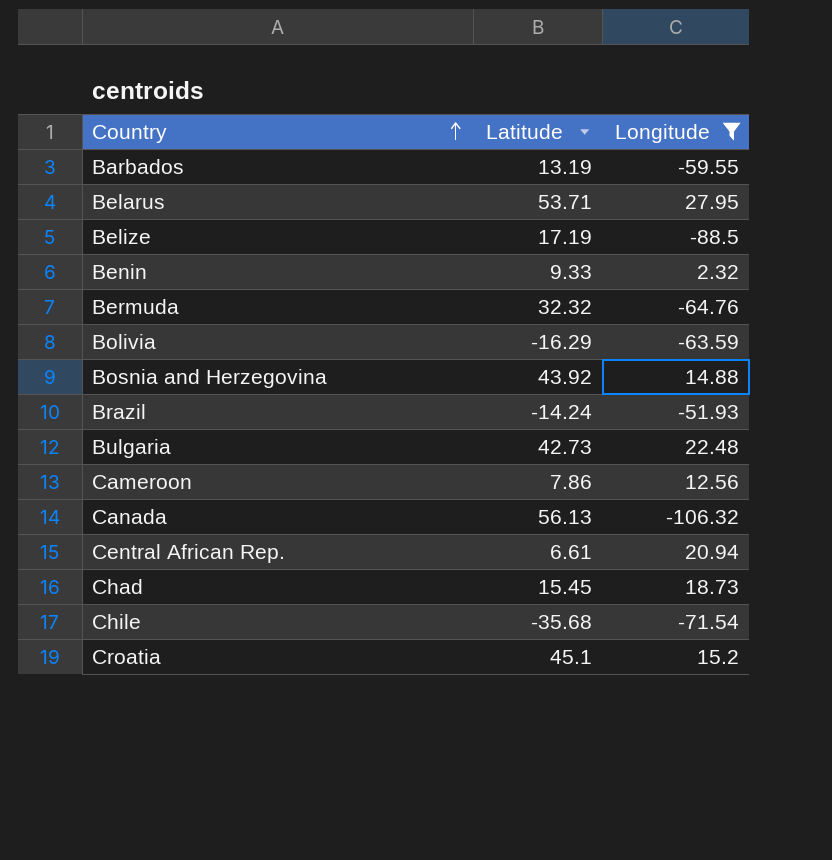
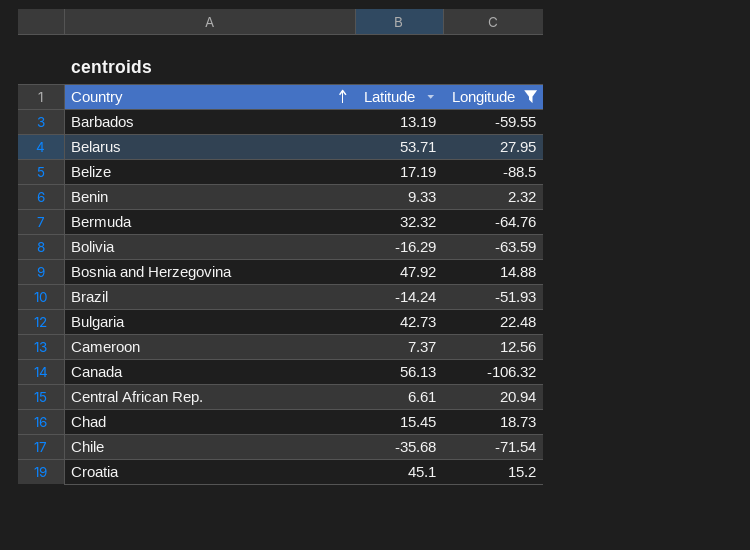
Bosnia and Herzegovina | Latitude: 43.92 -> 47.92
Cameroon | Latitude: 7.86 -> 7.37

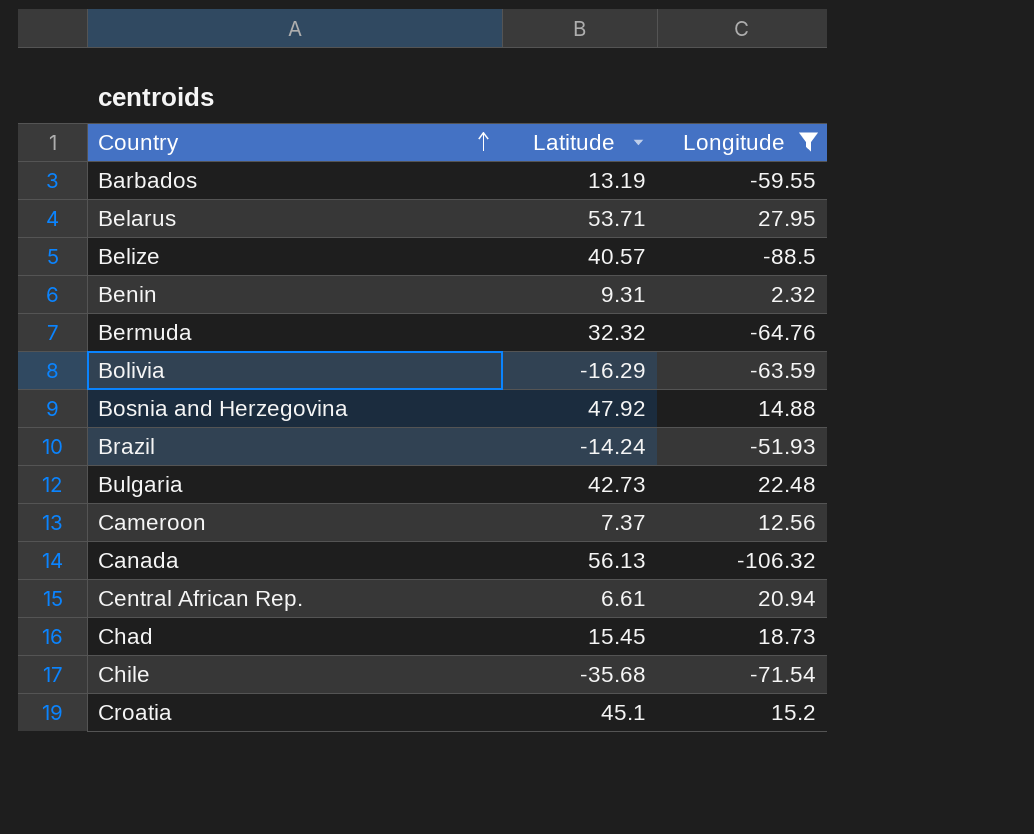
Belize | Latitude: 17.19 -> 40.57
Benin | Latitude: 9.33 -> 9.31

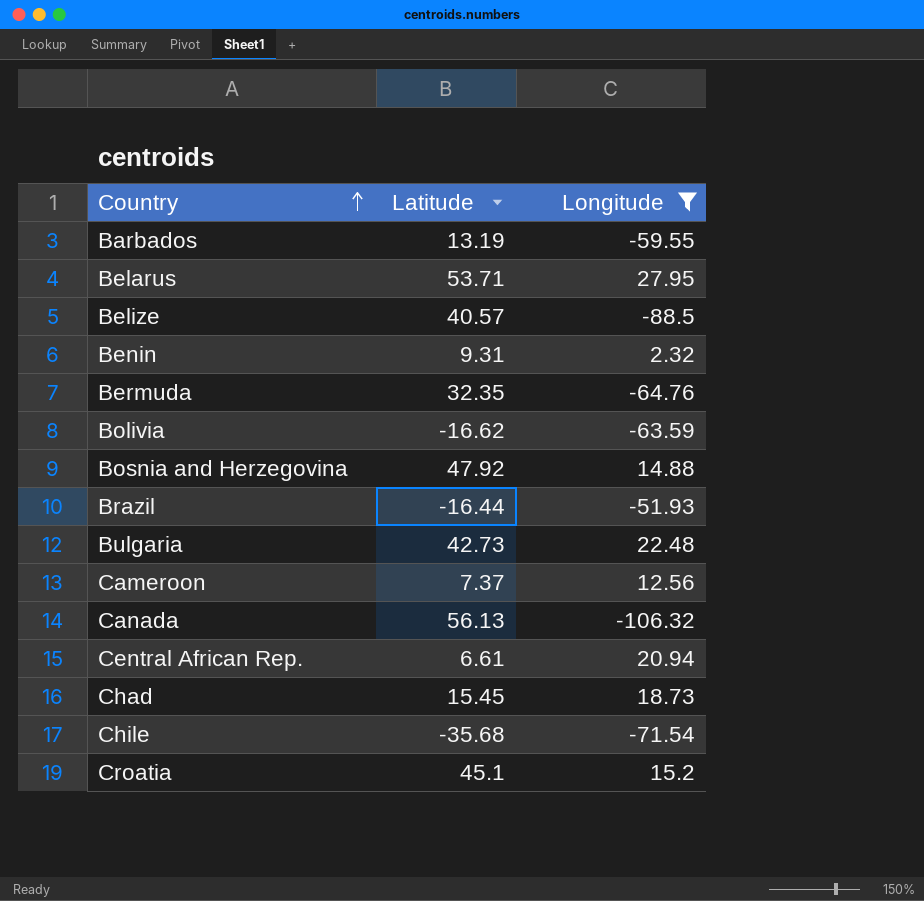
Bermuda | Latitude: 32.32 -> 32.35
Bolivia | Latitude: -16.29 -> -16.62
Brazil | Latitude: -14.24 -> -16.44

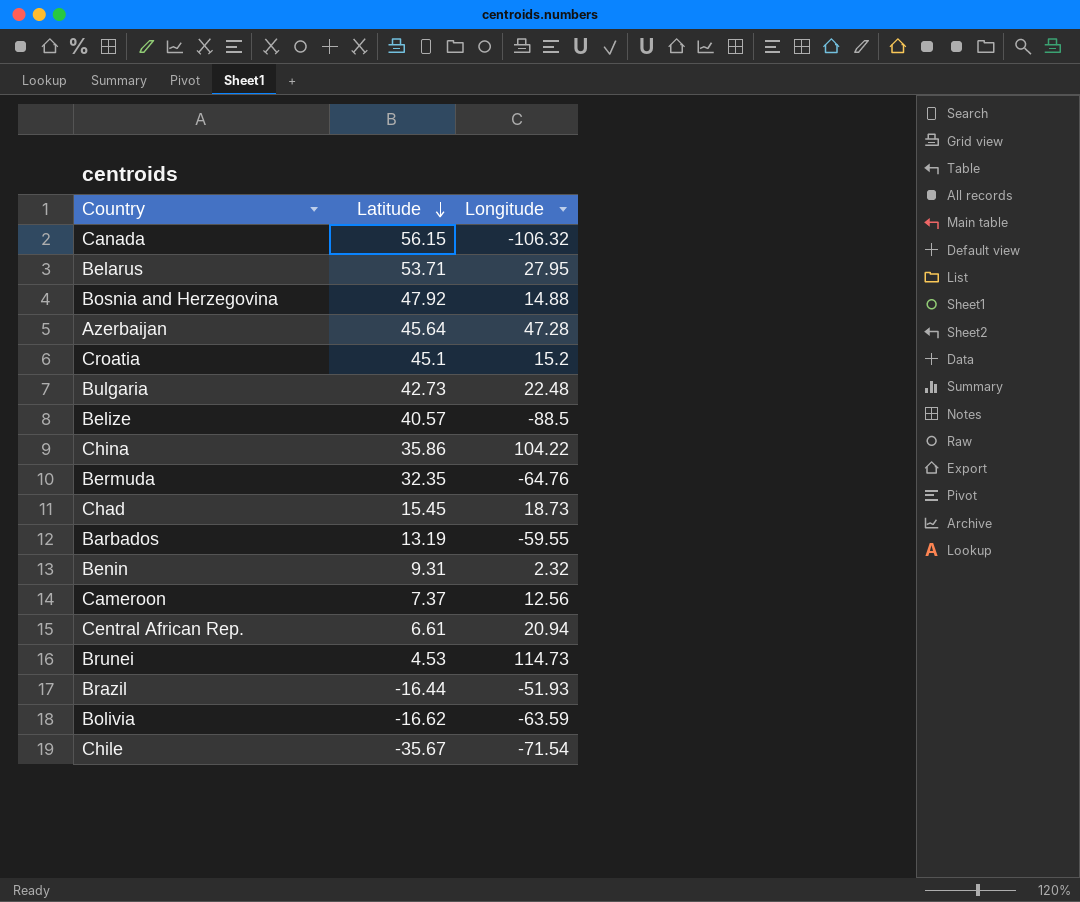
filter: Longitude <= 27.95 -> none
row order: Country ascending -> Latitude descending
Canada | Latitude: 56.13 -> 56.15
Chile | Latitude: -35.68 -> -35.67

